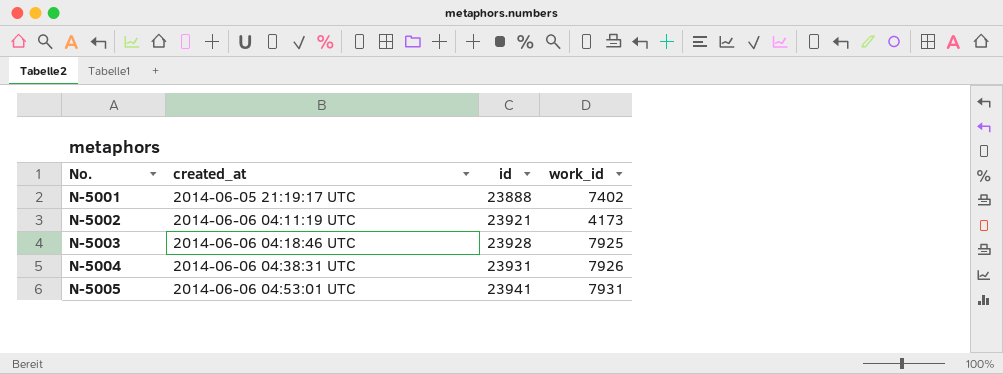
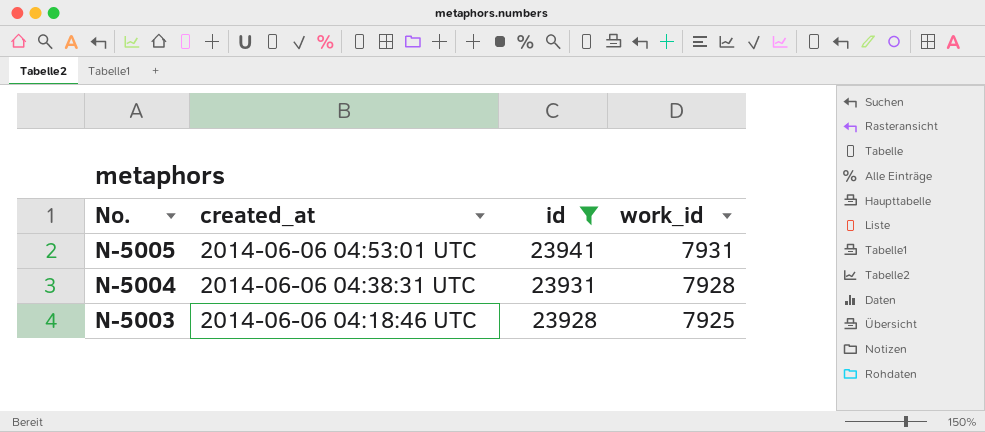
filter: none -> id >= 23928
row order: No. ascending -> No. descending
N-5004 | work_id: 7926 -> 7928

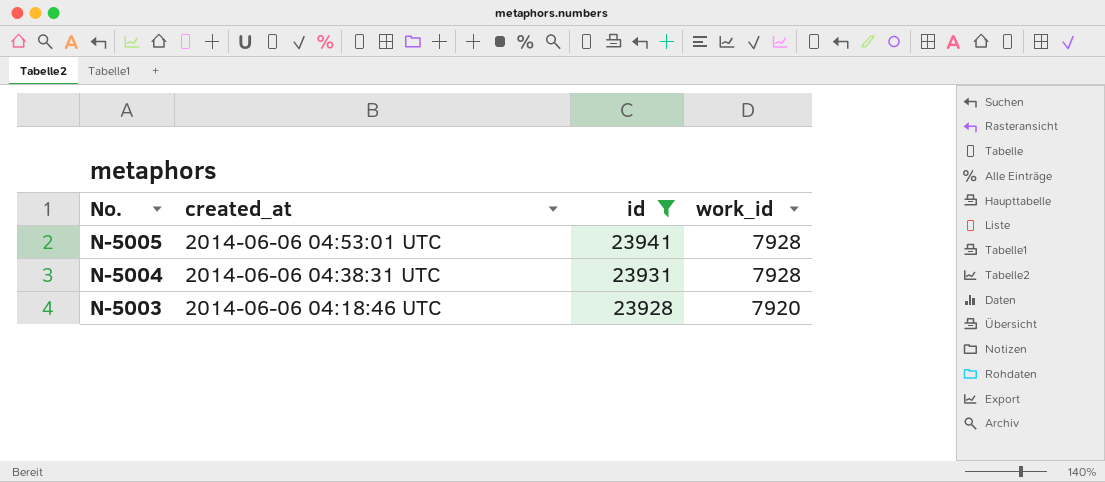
N-5005 | work_id: 7931 -> 7928
N-5003 | work_id: 7925 -> 7920

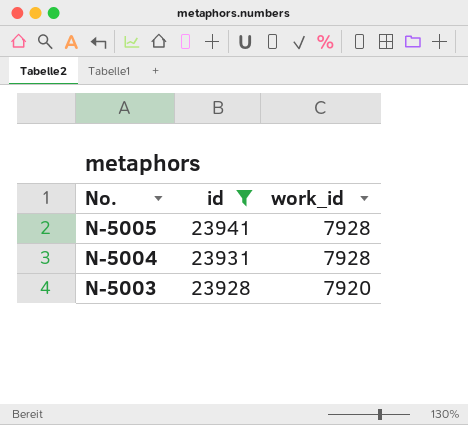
column created_at | position: 2 -> none

